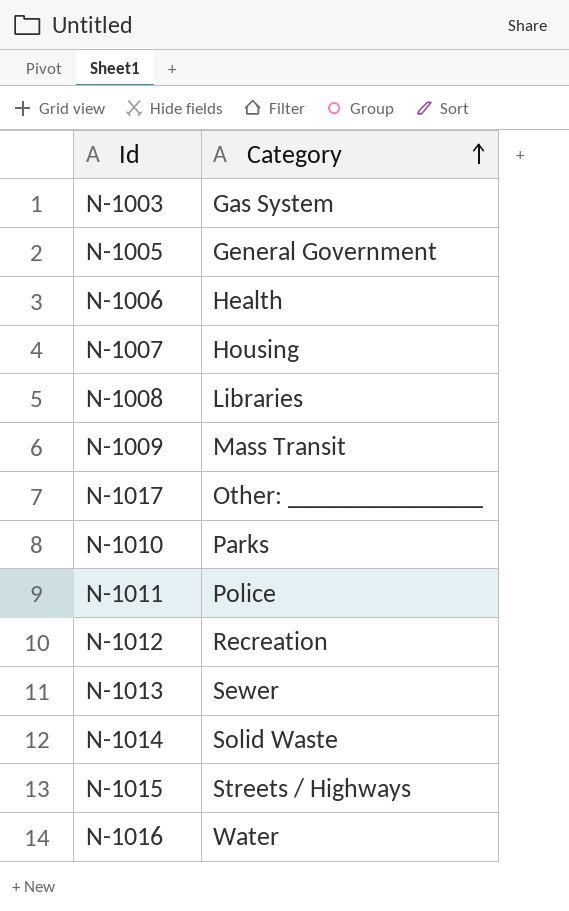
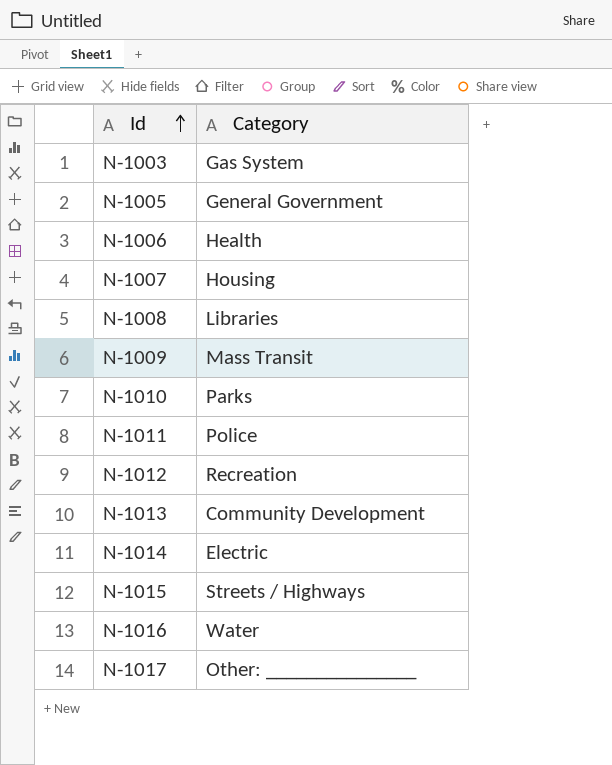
row order: Category ascending -> Id ascending
N-1013 | Category: Sewer -> Community Development
N-1014 | Category: Solid Waste -> Electric

